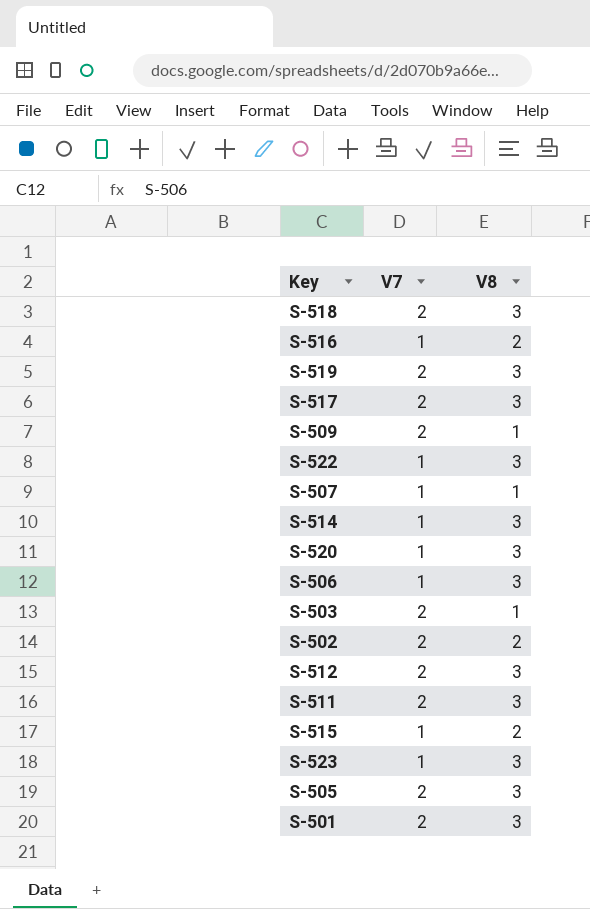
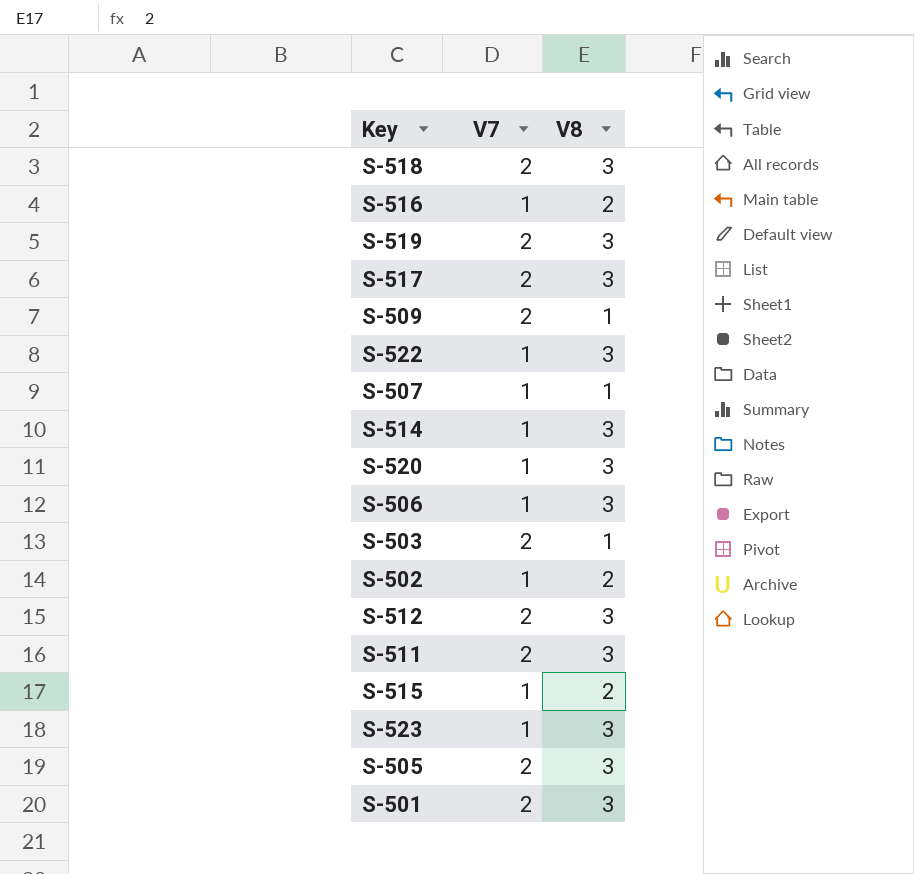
S-502 | V7: 2 -> 1

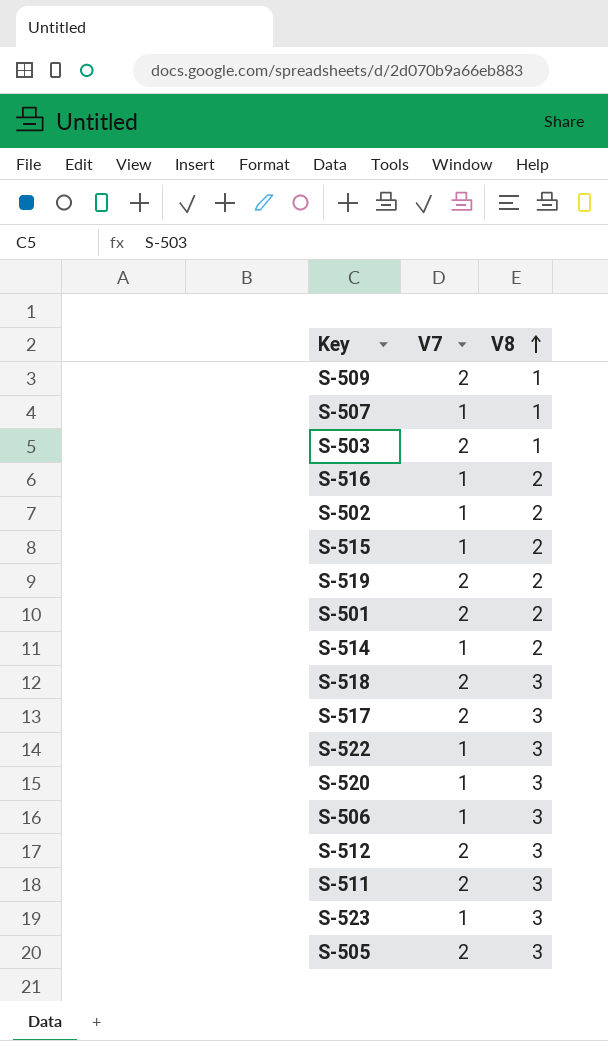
row order: none -> V8 ascending
S-519 | V8: 3 -> 2
S-501 | V8: 3 -> 2
S-514 | V8: 3 -> 2

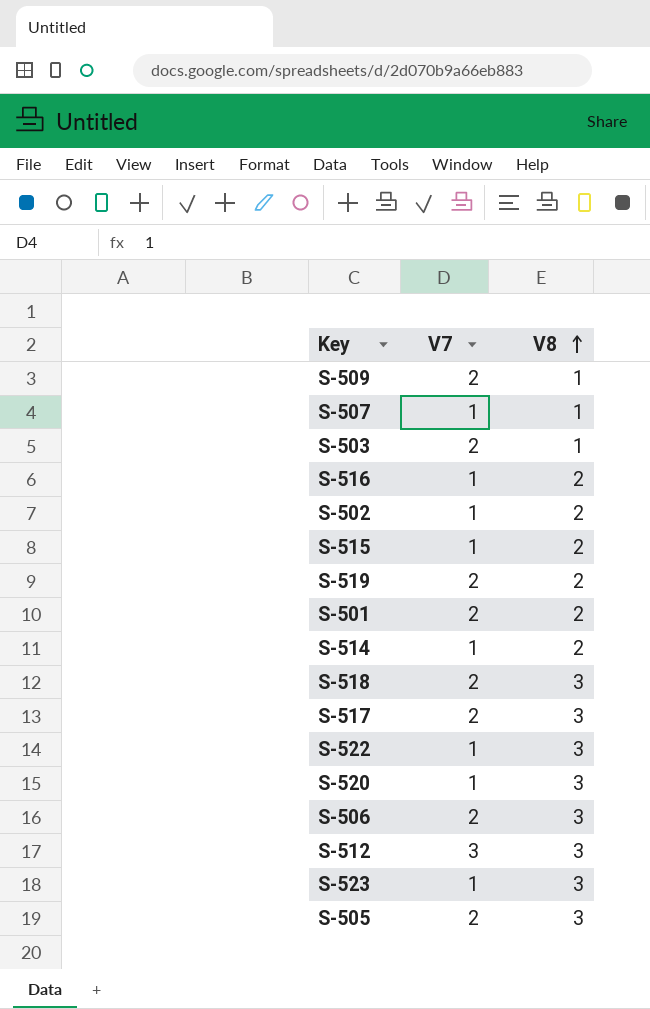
row S-511: 2 | 3 -> none
S-506 | V7: 1 -> 2
S-512 | V7: 2 -> 3

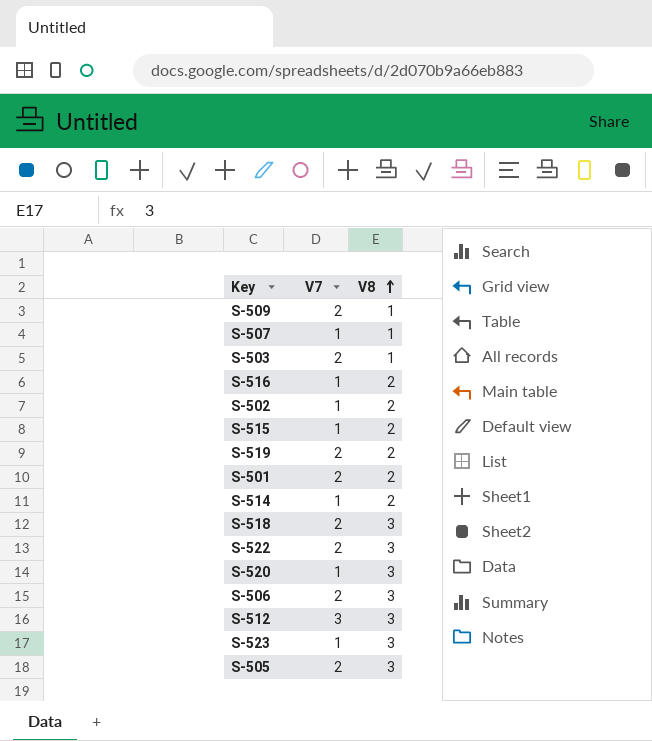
row S-517: 2 | 3 -> none
S-522 | V7: 1 -> 2

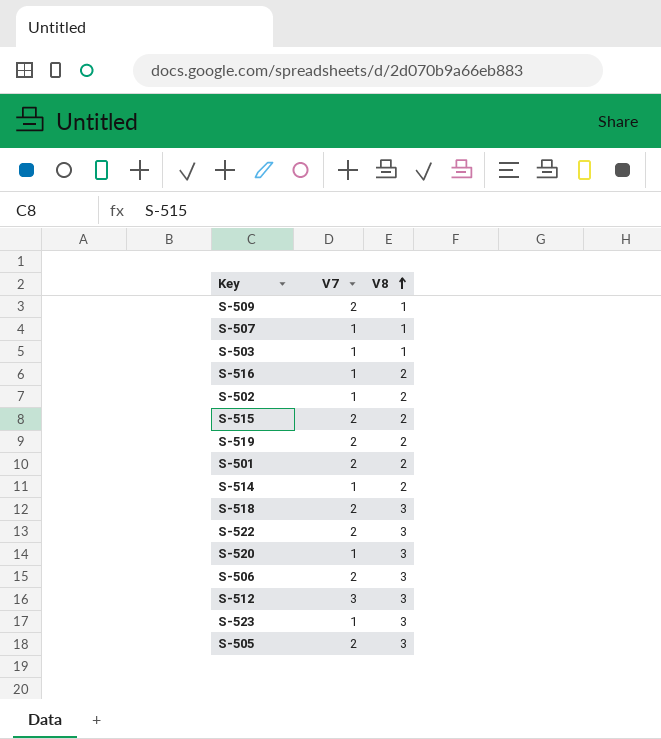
S-503 | V7: 2 -> 1
S-515 | V7: 1 -> 2

